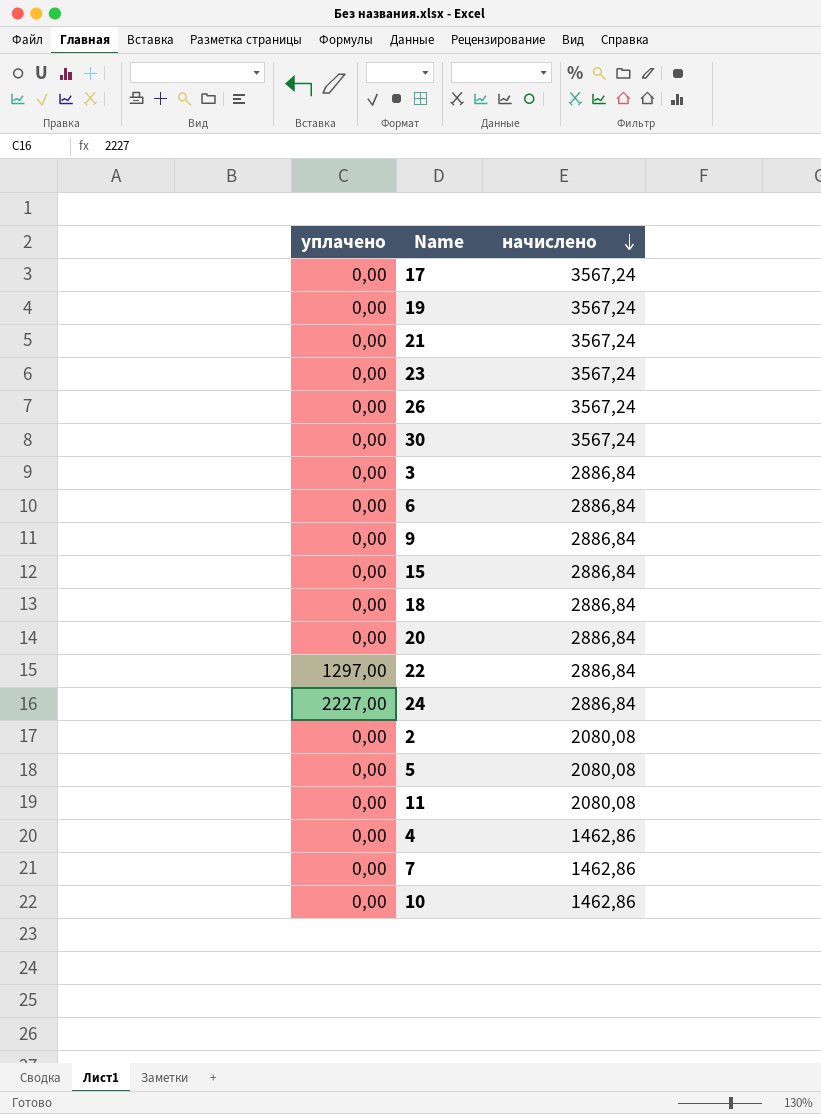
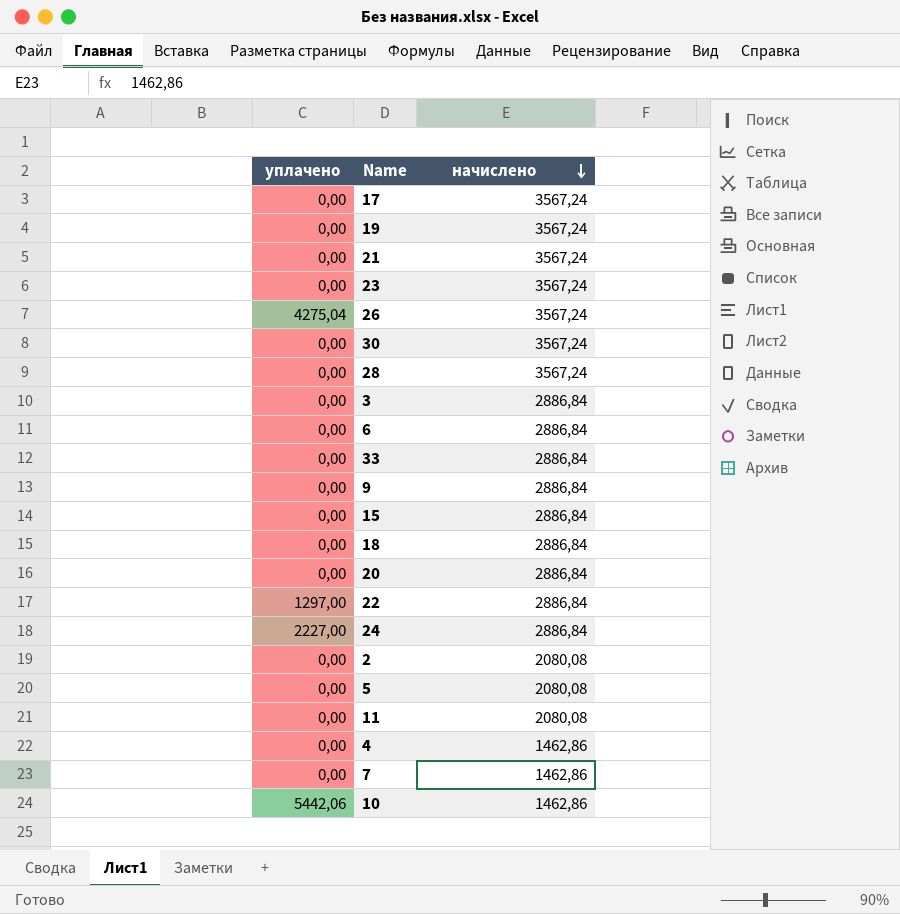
26 | уплачено: 0,00 -> 4275,04
row 28: none -> 0,00 | 3567,24
row 33: none -> 0,00 | 2886,84
10 | уплачено: 0,00 -> 5442,06

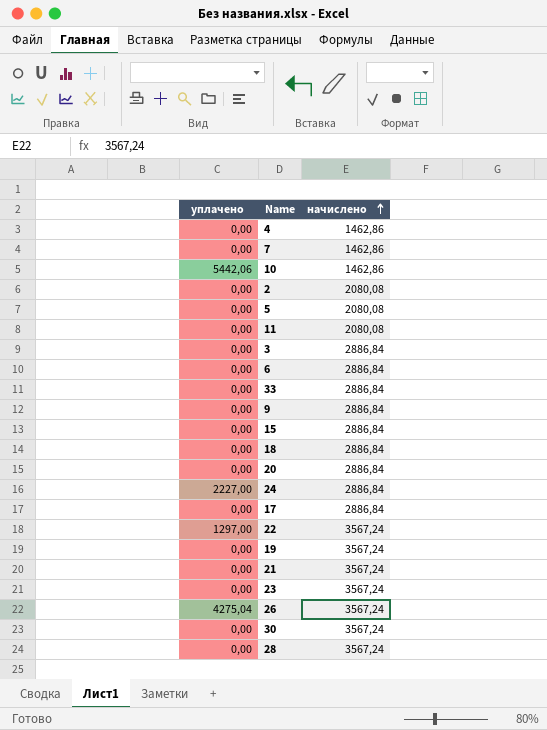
row order: начислено descending -> начислено ascending
17 | начислено: 3567,24 -> 2886,84
22 | начислено: 2886,84 -> 3567,24

